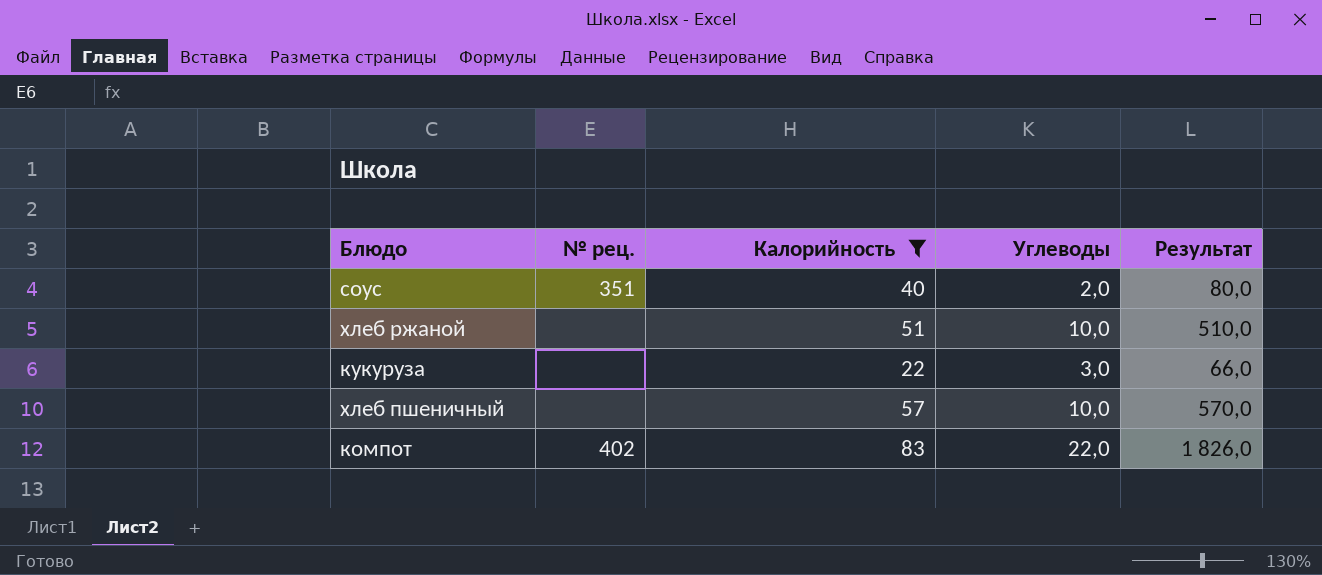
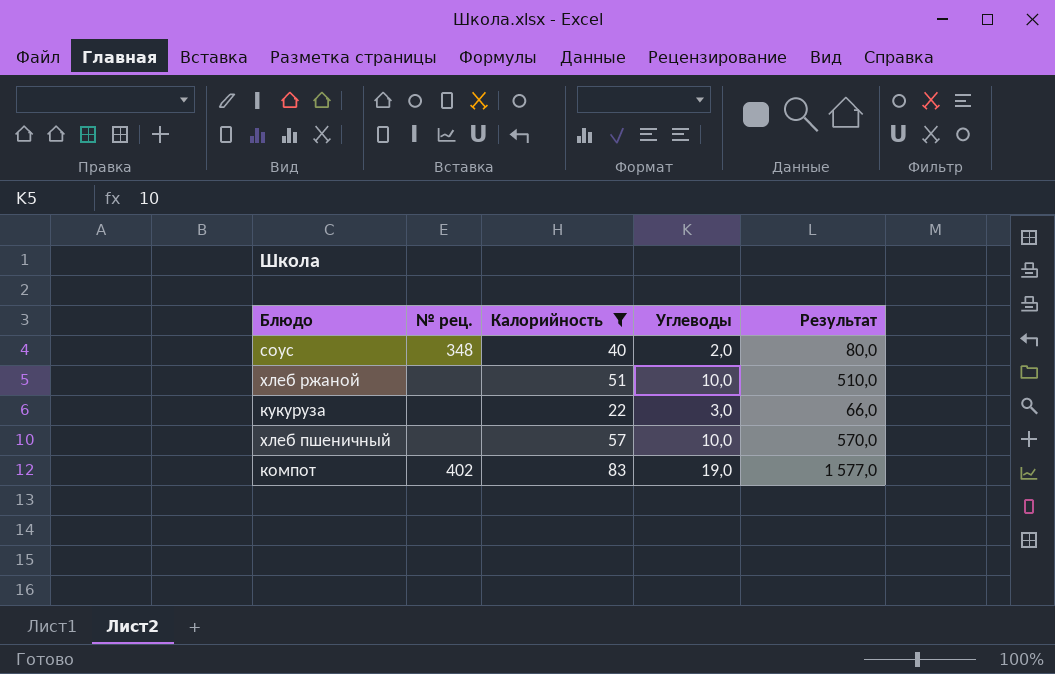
соус | № рец.: 351 -> 348
компот | Углеводы: 22,0 -> 19,0
компот | Результат: 1 826,0 -> 1 577,0

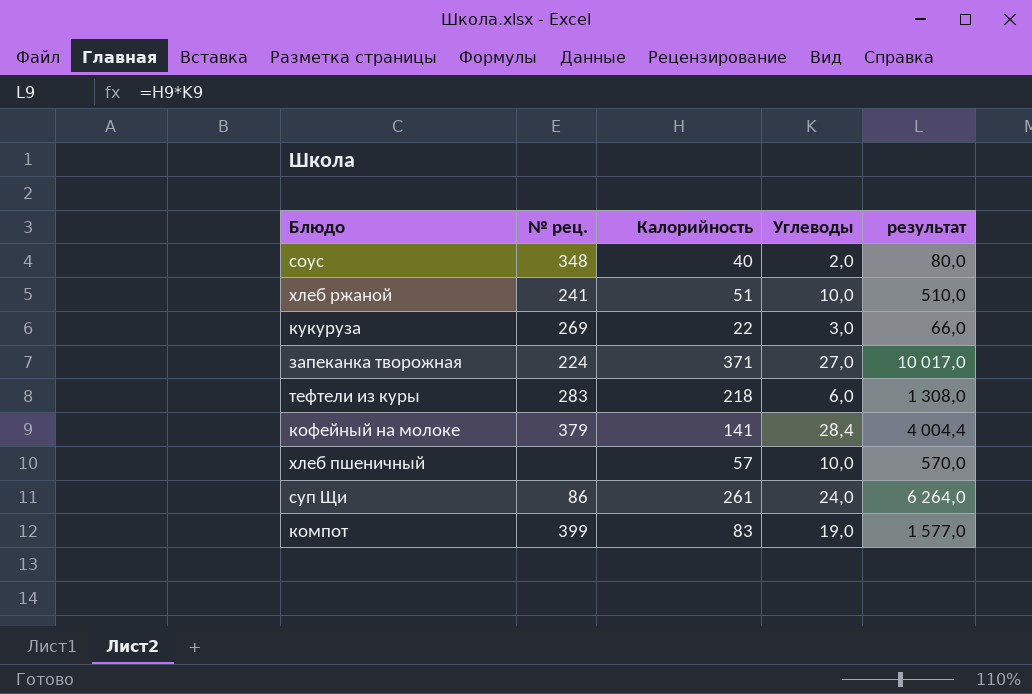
filter: Калорийность <= 83 -> none
column name: Результат -> результат
хлеб ржаной | № рец.: none -> 241
кукуруза | № рец.: none -> 269
компот | № рец.: 402 -> 399

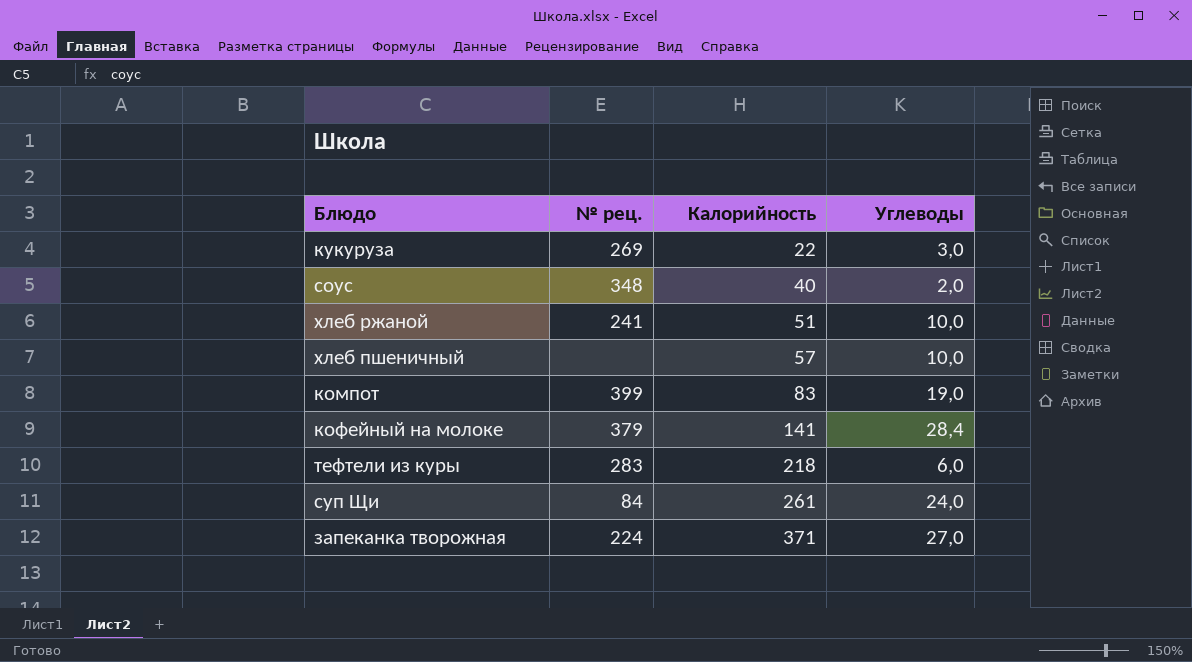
row order: none -> Калорийность ascending
column результат | formula: [Калорийность] * [Углеводы] -> none
суп Щи | № рец.: 86 -> 84

